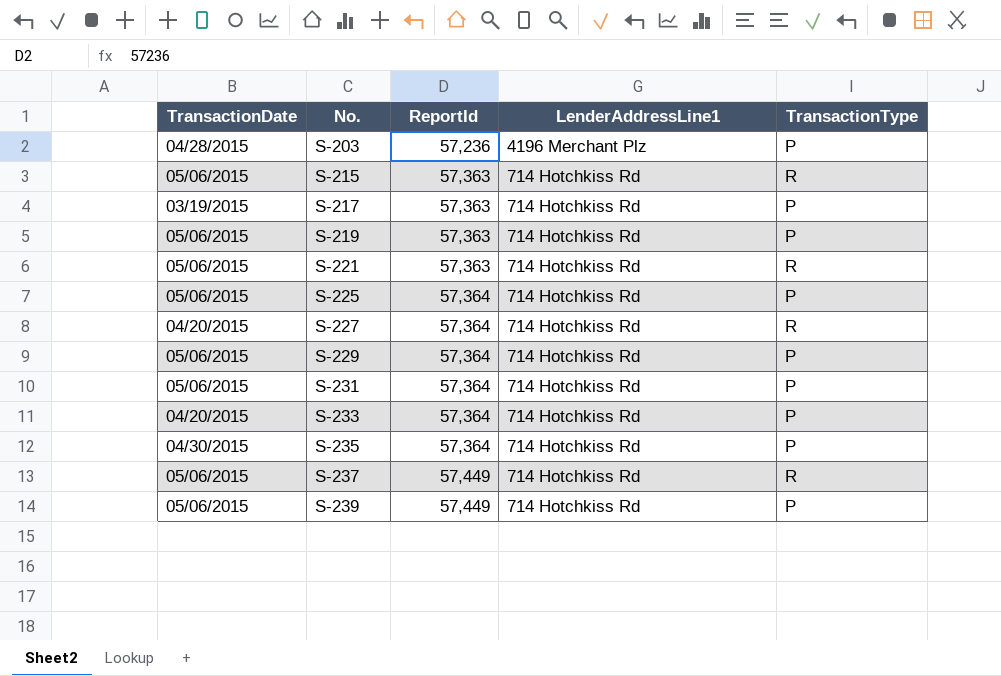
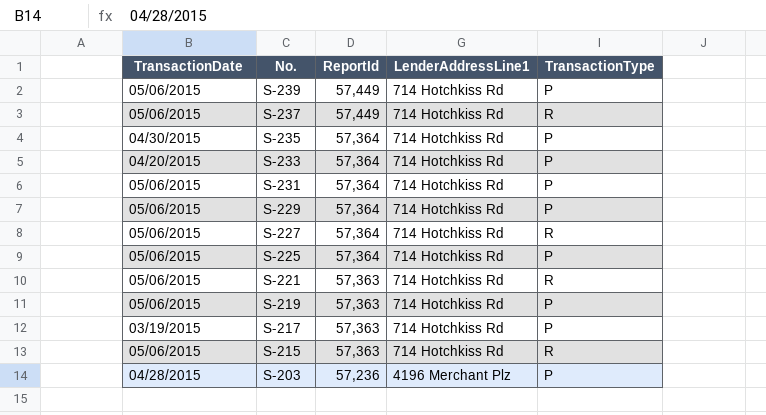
row order: No. ascending -> No. descending
S-227 | TransactionDate: 04/20/2015 -> 05/06/2015

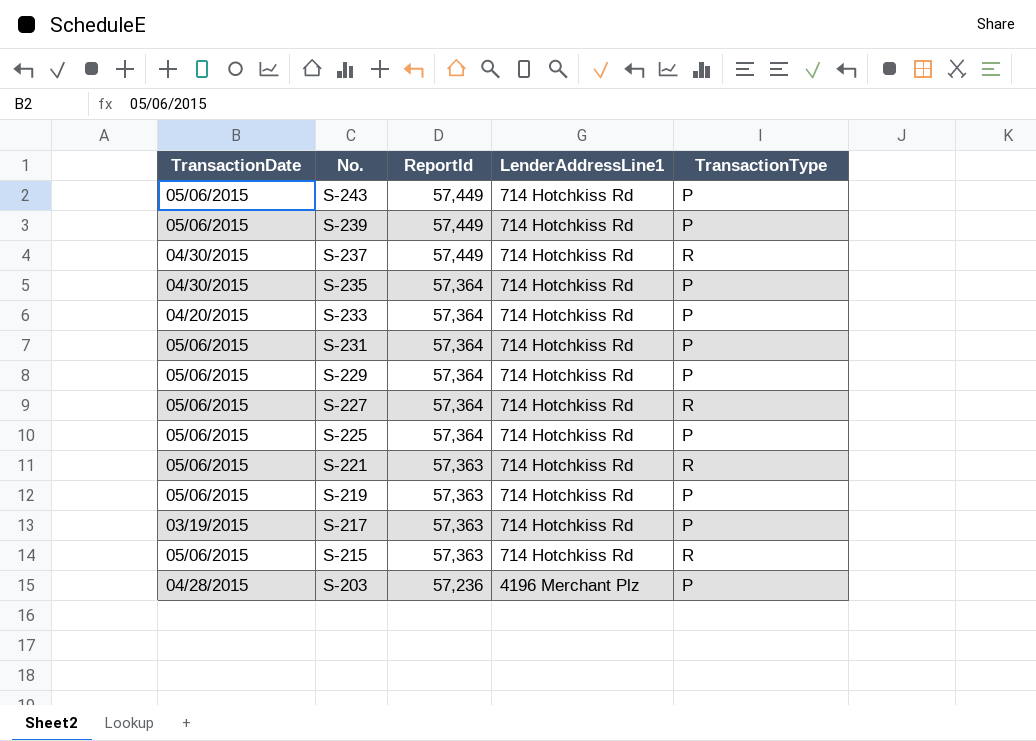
row S-243: none -> 05/06/2015 | 57,449 | 714 Hotchkiss Rd | P
S-237 | TransactionDate: 05/06/2015 -> 04/30/2015

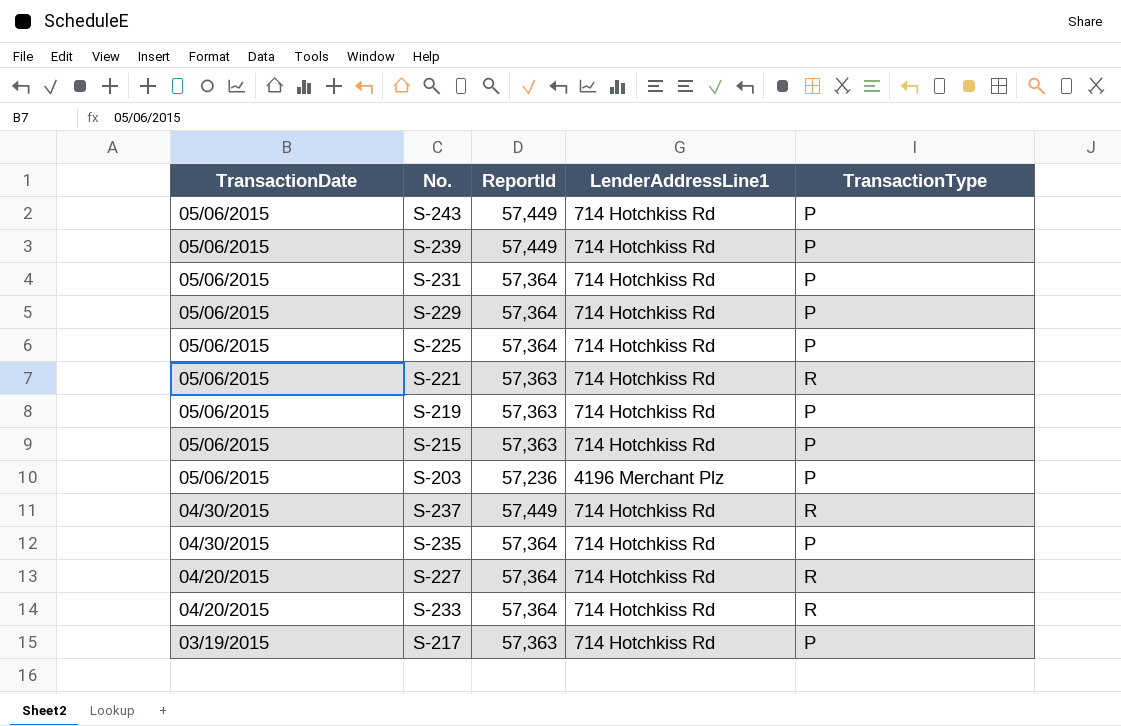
row order: No. descending -> TransactionDate descending
S-215 | TransactionType: R -> P
S-203 | TransactionDate: 04/28/2015 -> 05/06/2015
S-227 | TransactionDate: 05/06/2015 -> 04/20/2015
S-233 | TransactionType: P -> R

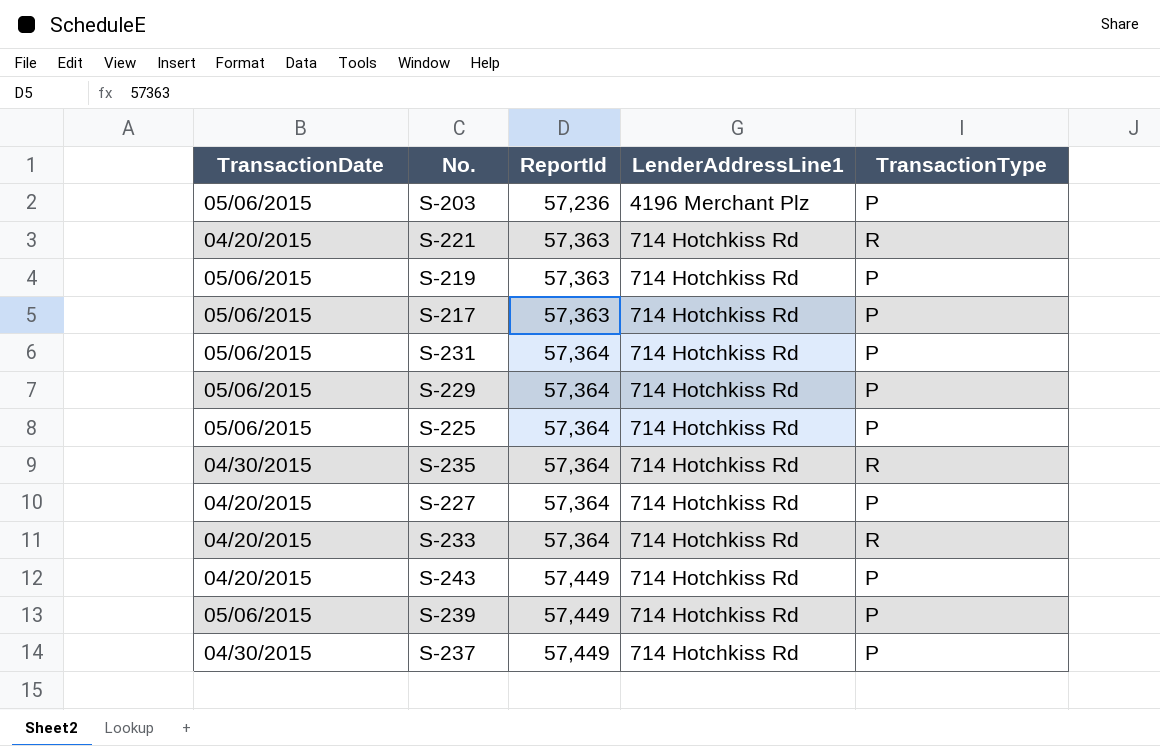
row order: TransactionDate descending -> ReportId ascending
row S-215: 05/06/2015 | 57,363 | 714 Hotchkiss Rd | P -> none
S-221 | TransactionDate: 05/06/2015 -> 04/20/2015
S-217 | TransactionDate: 03/19/2015 -> 05/06/2015
S-235 | TransactionType: P -> R
S-227 | TransactionType: R -> P
S-243 | TransactionDate: 05/06/2015 -> 04/20/2015
S-237 | TransactionType: R -> P

